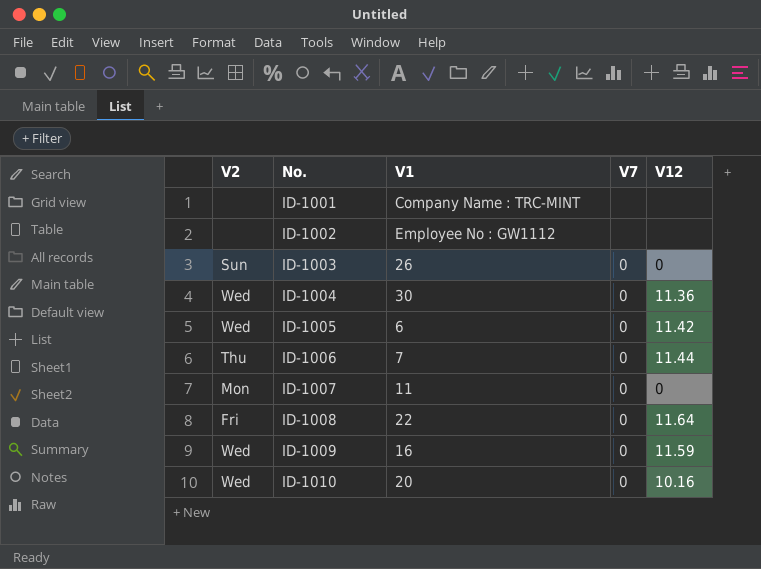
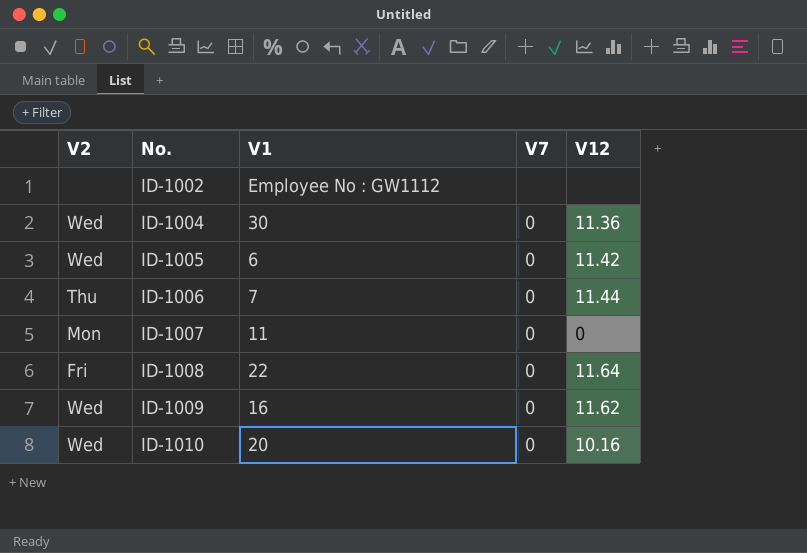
row ID-1001: none | Company Name : TRC-MINT | none | none -> none
row ID-1003: Sun | 26 | 0 | 0 -> none
ID-1009 | V12: 11.59 -> 11.62

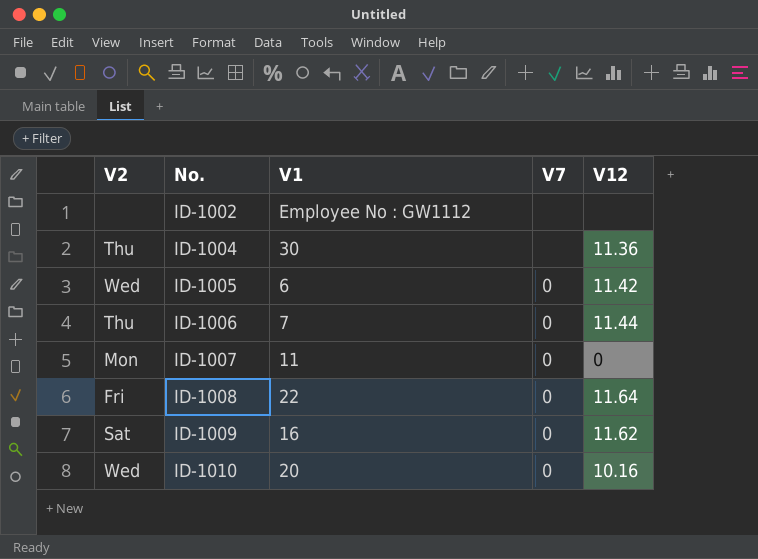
ID-1004 | V2: Wed -> Thu
ID-1004 | V7: 0 -> none
ID-1009 | V2: Wed -> Sat

